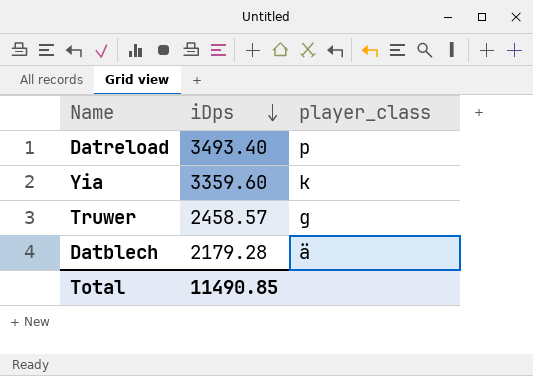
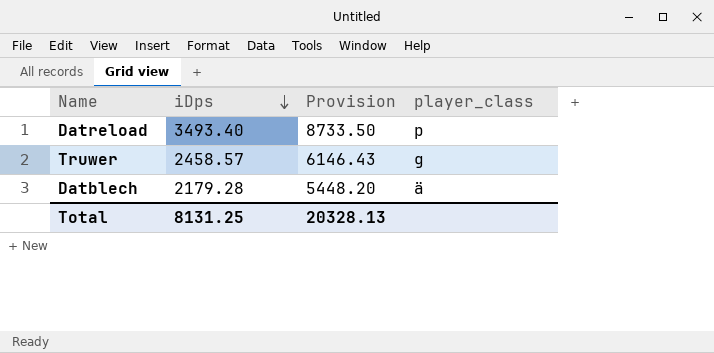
column Provision | formula: none -> [iDps] * 2.5
row Yia: 3359.60 | k -> none
Total | iDps: 11490.85 -> 8131.25

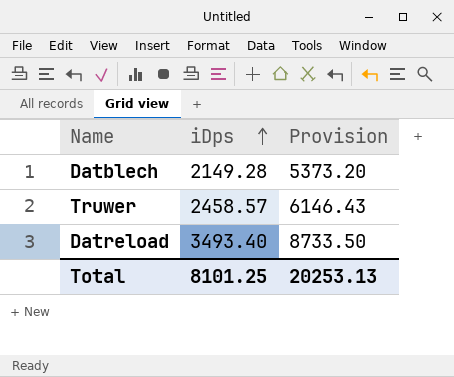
row order: iDps descending -> iDps ascending
column player_class | position: 4 -> none
Datblech | iDps: 2179.28 -> 2149.28
Datblech | Provision: 5448.20 -> 5373.20
Total | iDps: 8131.25 -> 8101.25
Total | Provision: 20328.13 -> 20253.13

